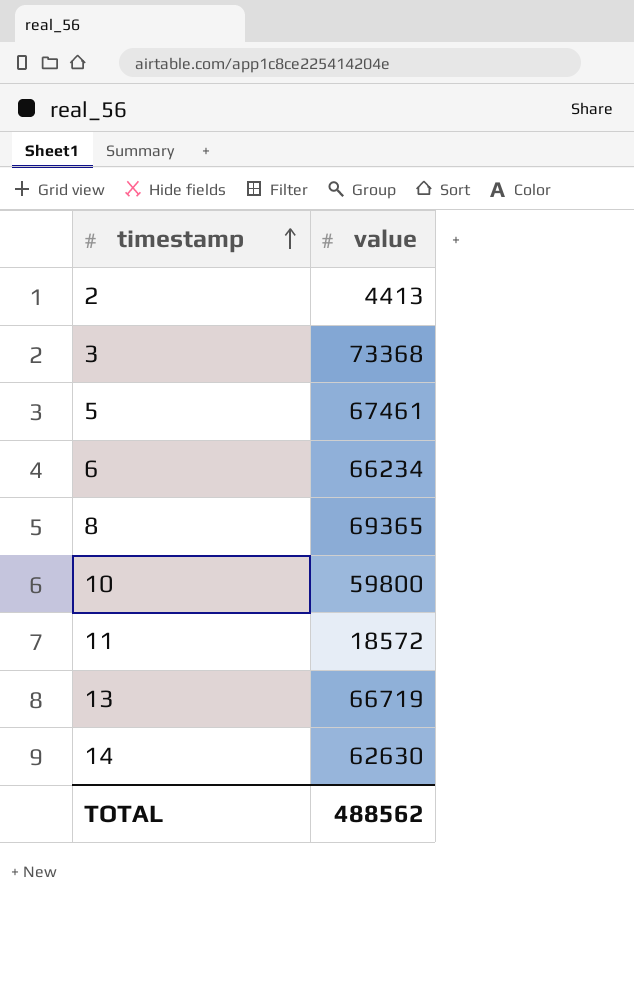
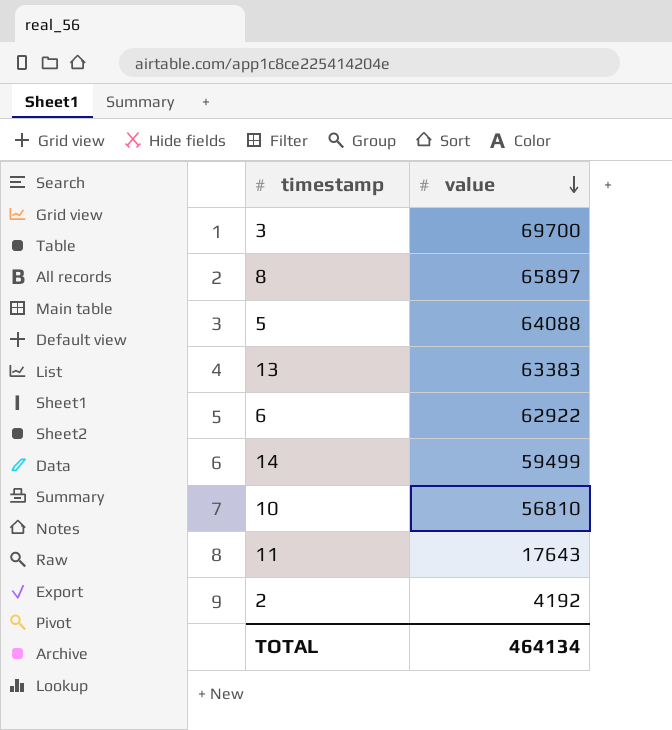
row order: timestamp ascending -> value descending
3 | value: 73368 -> 69700
8 | value: 69365 -> 65897
5 | value: 67461 -> 64088
13 | value: 66719 -> 63383
6 | value: 66234 -> 62922
14 | value: 62630 -> 59499
10 | value: 59800 -> 56810
11 | value: 18572 -> 17643
2 | value: 4413 -> 4192
TOTAL | value: 488562 -> 464134

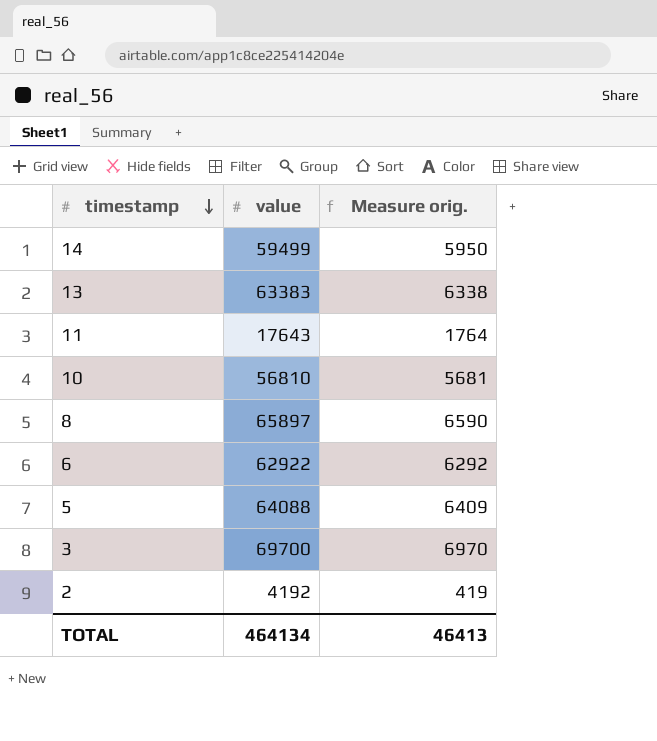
row order: value descending -> timestamp descending
column Measure orig. | formula: none -> [value] * 0.1

